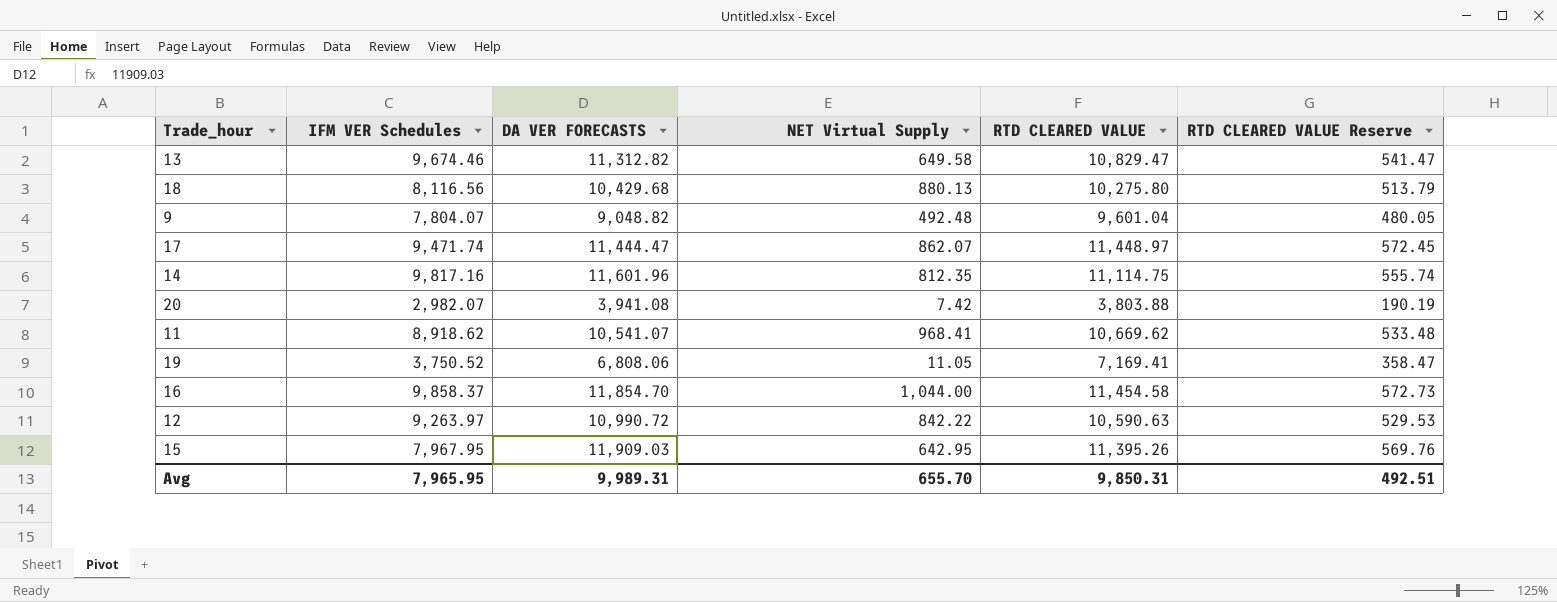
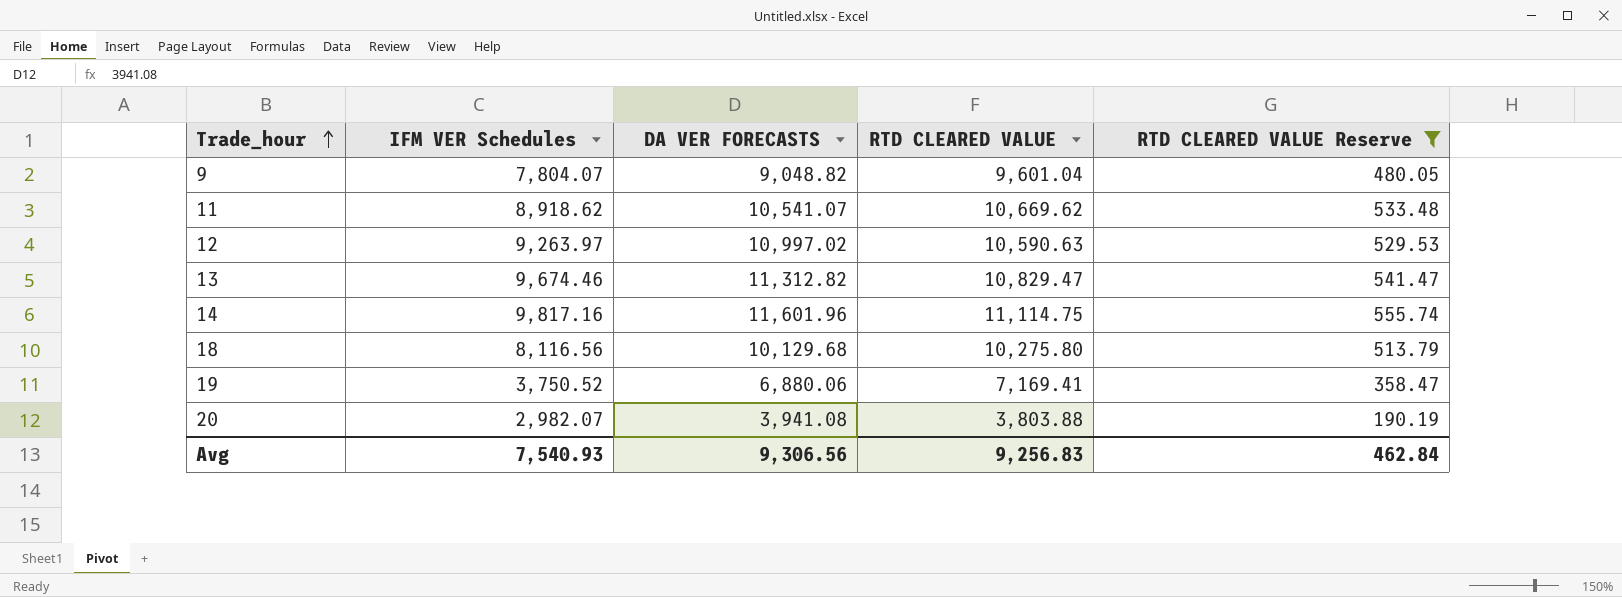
filter: none -> RTD CLEARED VALUE Reserve <= 555.74
row order: none -> Trade_hour ascending
column NET Virtual Supply | position: 4 -> none
12 | DA VER FORECASTS: 10,990.72 -> 10,997.02
18 | DA VER FORECASTS: 10,429.68 -> 10,129.68
19 | DA VER FORECASTS: 6,808.06 -> 6,880.06
Avg | IFM VER Schedules: 7,965.95 -> 7,540.93
Avg | DA VER FORECASTS: 9,989.31 -> 9,306.56
Avg | RTD CLEARED VALUE: 9,850.31 -> 9,256.83
Avg | RTD CLEARED VALUE Reserve: 492.51 -> 462.84

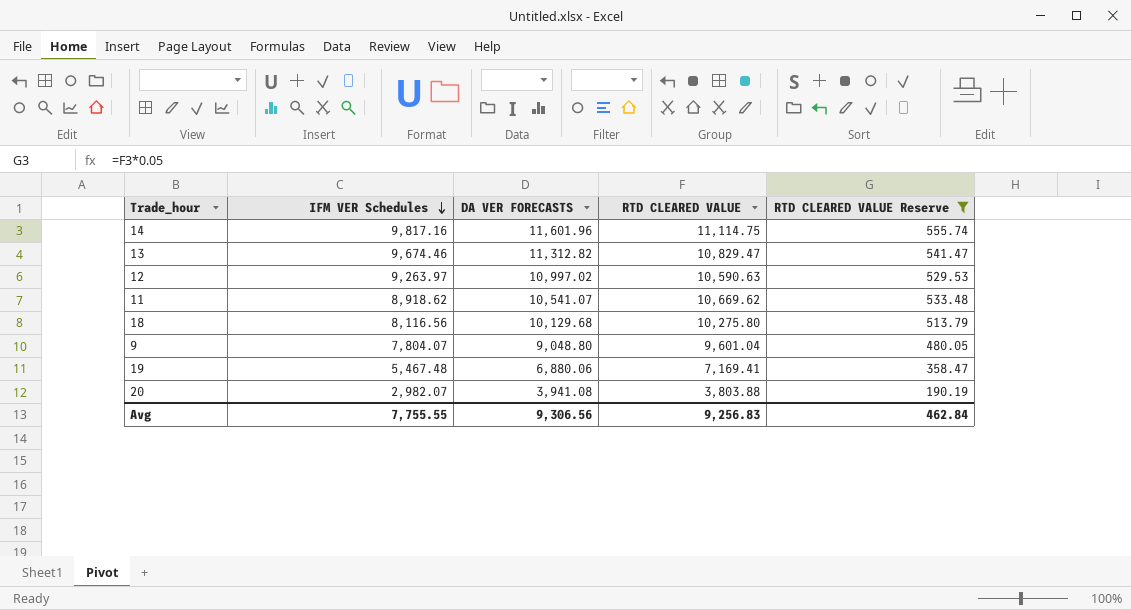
row order: Trade_hour ascending -> IFM VER Schedules descending
9 | DA VER FORECASTS: 9,048.82 -> 9,048.80
19 | IFM VER Schedules: 3,750.52 -> 5,467.48
Avg | IFM VER Schedules: 7,540.93 -> 7,755.55

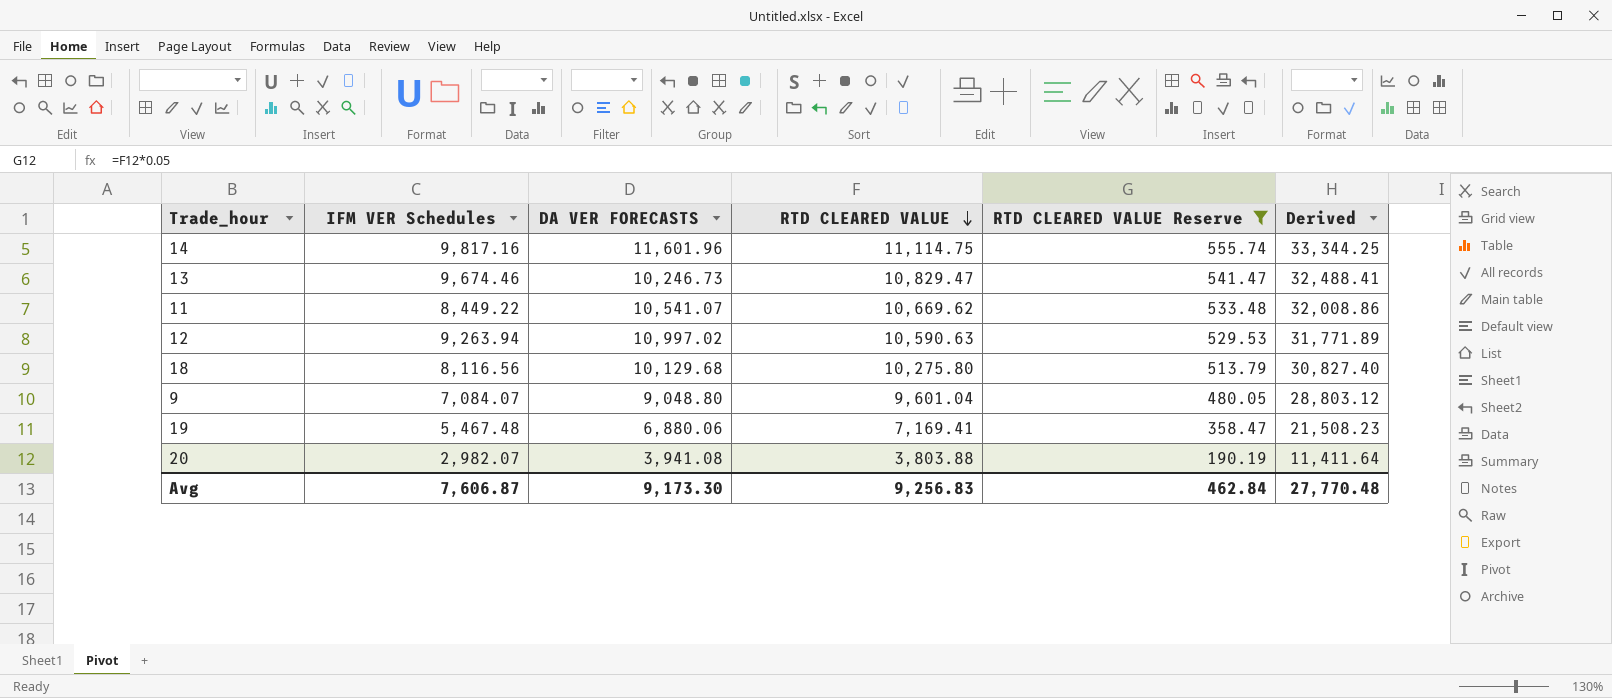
row order: IFM VER Schedules descending -> RTD CLEARED VALUE descending
column Derived | formula: none -> [RTD CLEARED VALUE] * 3
13 | DA VER FORECASTS: 11,312.82 -> 10,246.73
11 | IFM VER Schedules: 8,918.62 -> 8,449.22
12 | IFM VER Schedules: 9,263.97 -> 9,263.94
9 | IFM VER Schedules: 7,804.07 -> 7,084.07
Avg | IFM VER Schedules: 7,755.55 -> 7,606.87
Avg | DA VER FORECASTS: 9,306.56 -> 9,173.30

